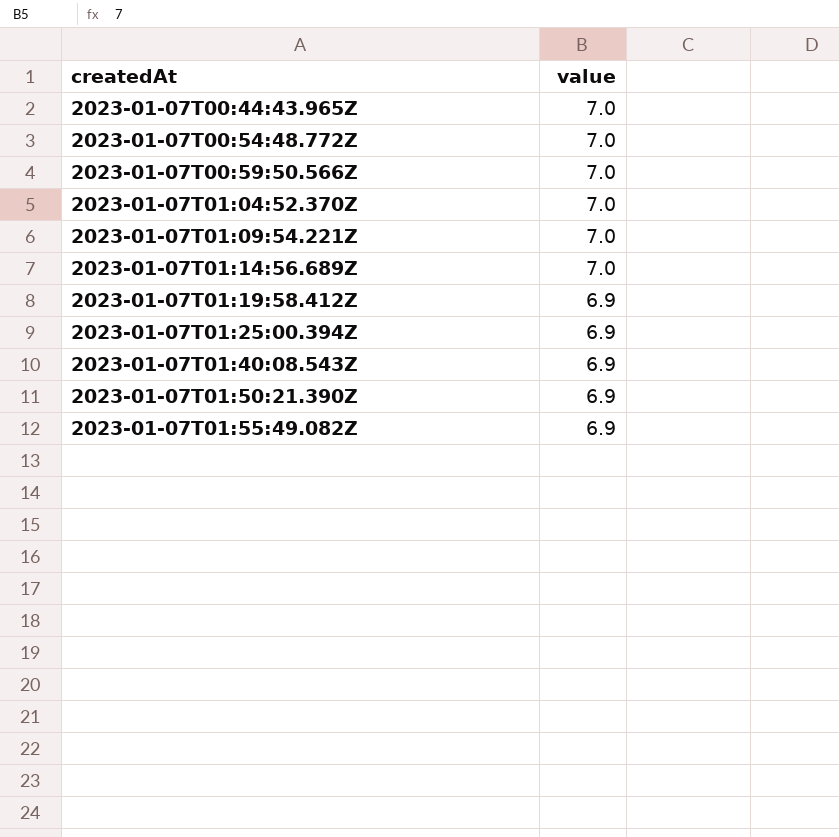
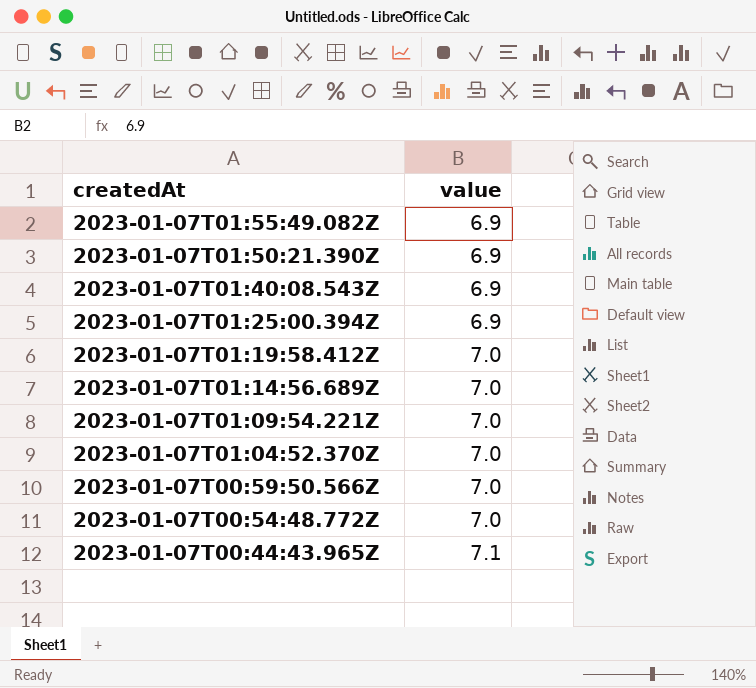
row order: createdAt ascending -> createdAt descending
2023-01-07T01:19:58.412Z | value: 6.9 -> 7.0
2023-01-07T00:44:43.965Z | value: 7.0 -> 7.1

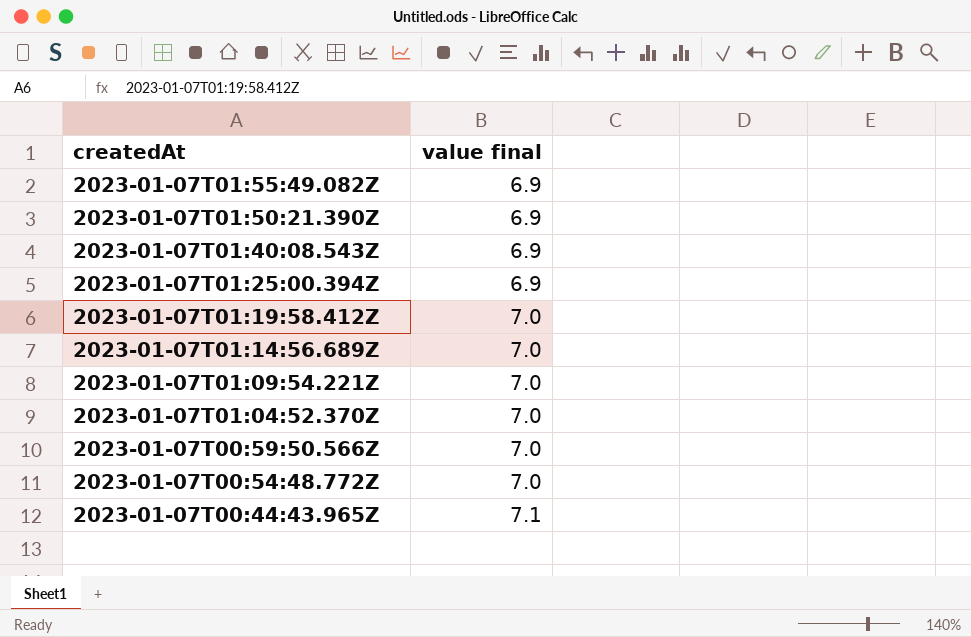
column name: value -> value final

